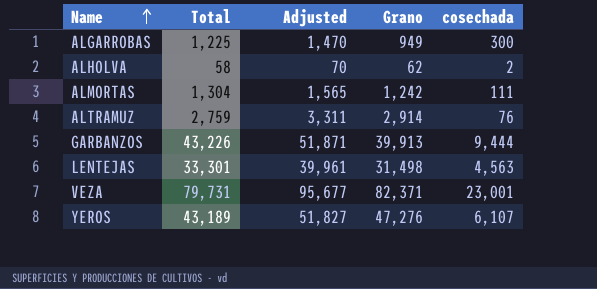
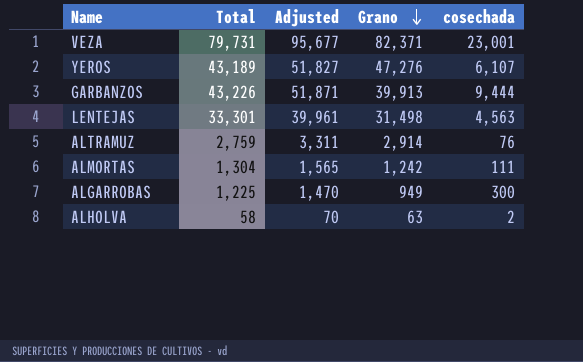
row order: Name ascending -> Grano descending
ALHOLVA | Grano: 62 -> 63

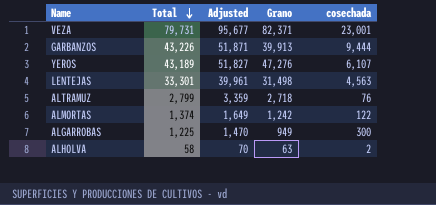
row order: Grano descending -> Total descending
ALTRAMUZ | Total: 2,759 -> 2,799
ALTRAMUZ | Adjusted: 3,311 -> 3,359
ALTRAMUZ | Grano: 2,914 -> 2,718
ALMORTAS | Total: 1,304 -> 1,374
ALMORTAS | Adjusted: 1,565 -> 1,649
ALMORTAS | cosechada: 111 -> 122

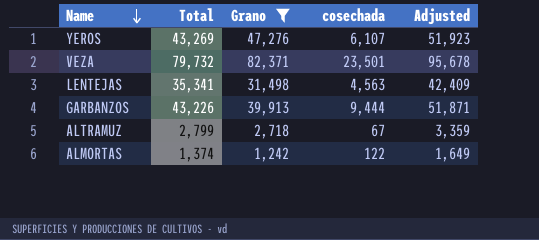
filter: none -> Grano >= 1,242
row order: Total descending -> Name descending
column Adjusted | position: 3 -> 5
YEROS | Total: 43,189 -> 43,269
YEROS | Adjusted: 51,827 -> 51,923
VEZA | Total: 79,731 -> 79,732
VEZA | cosechada: 23,001 -> 23,501
VEZA | Adjusted: 95,677 -> 95,678
LENTEJAS | Total: 33,301 -> 35,341
LENTEJAS | Adjusted: 39,961 -> 42,409
ALTRAMUZ | cosechada: 76 -> 67

